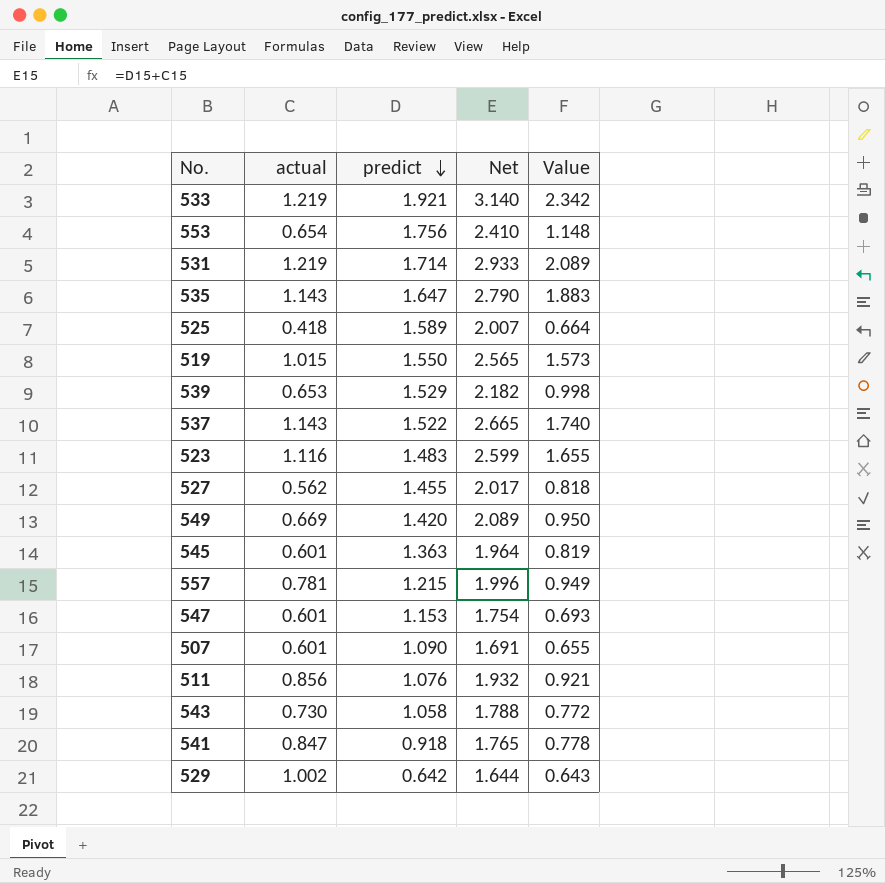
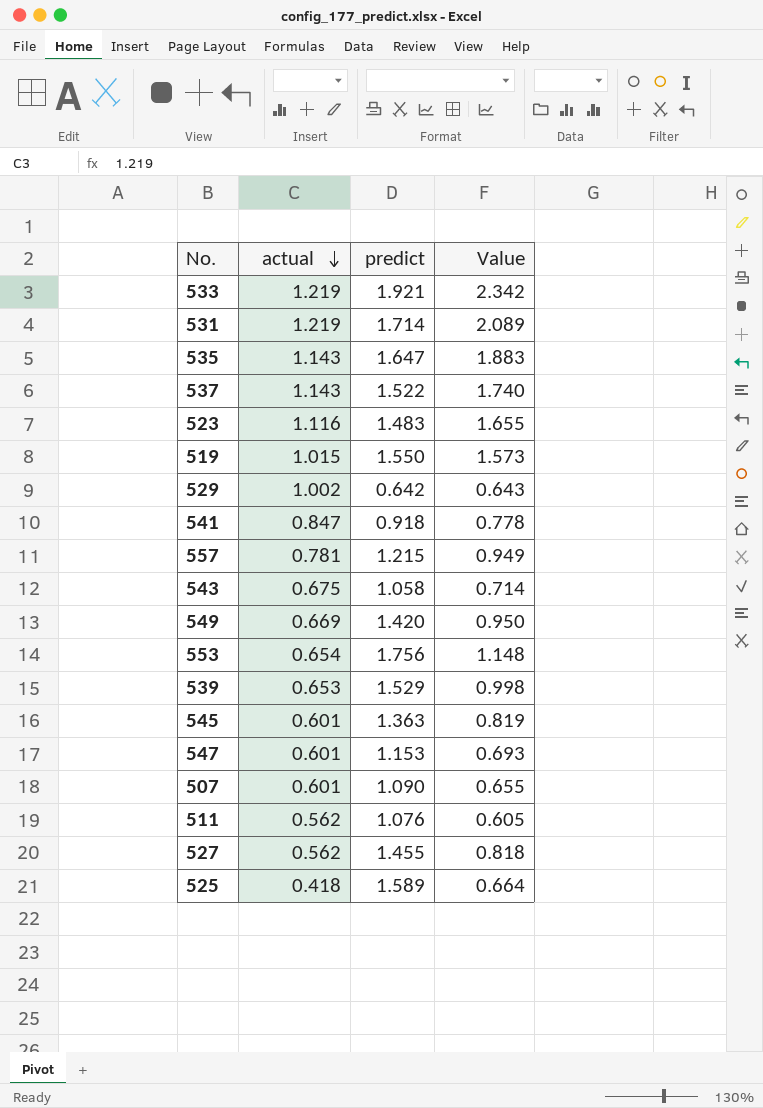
row order: predict descending -> actual descending
column Net | formula: [actual] + [predict] -> none
543 | actual: 0.730 -> 0.675
543 | Value: 0.772 -> 0.714
511 | actual: 0.856 -> 0.562
511 | Value: 0.921 -> 0.605

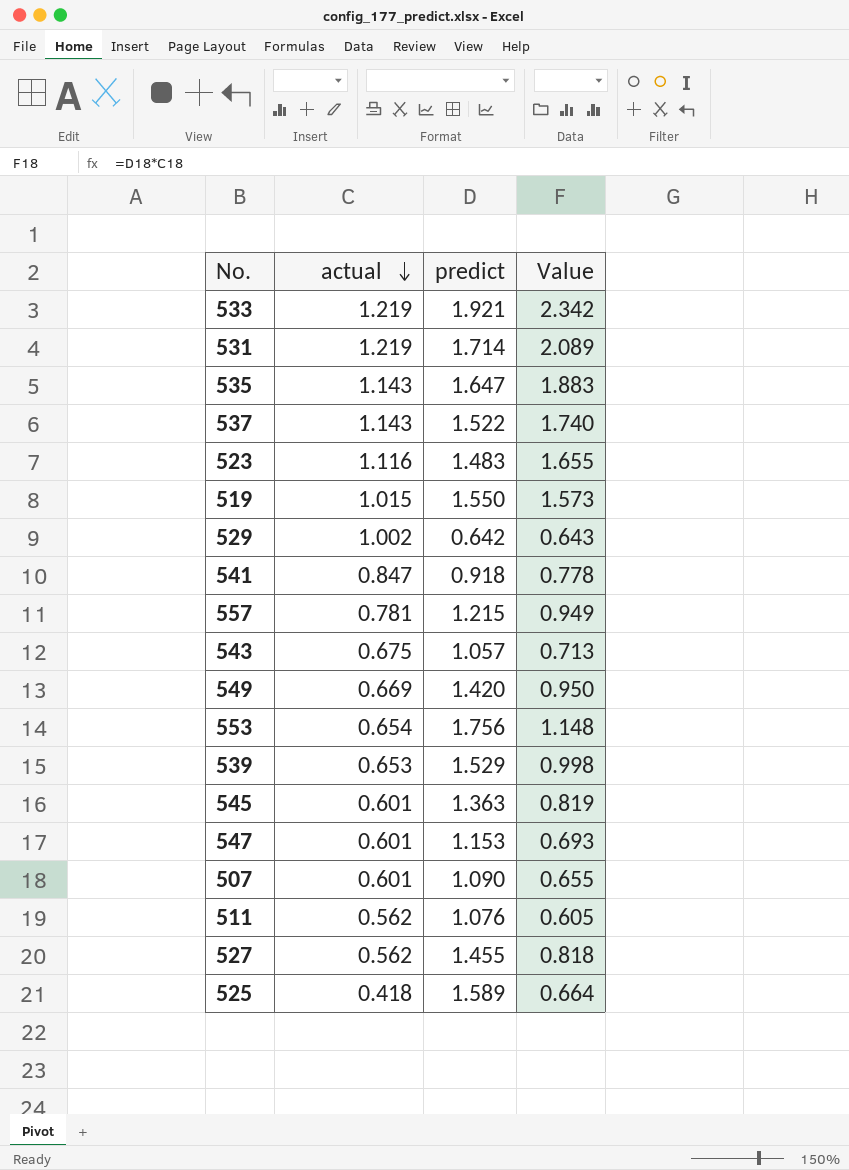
543 | predict: 1.058 -> 1.057
543 | Value: 0.714 -> 0.713

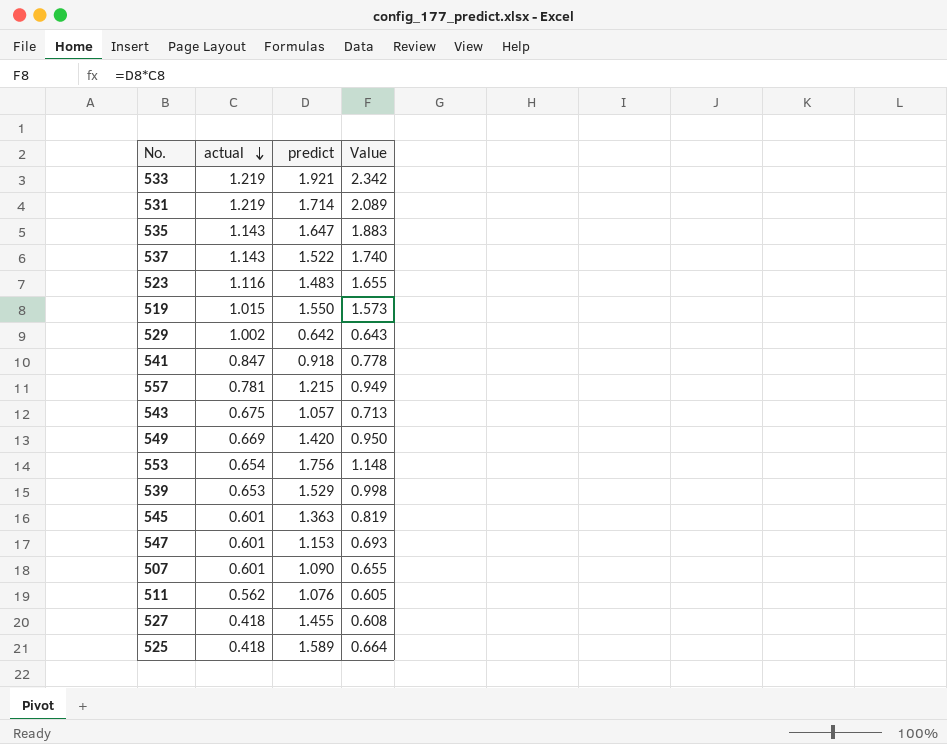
527 | actual: 0.562 -> 0.418
527 | Value: 0.818 -> 0.608

